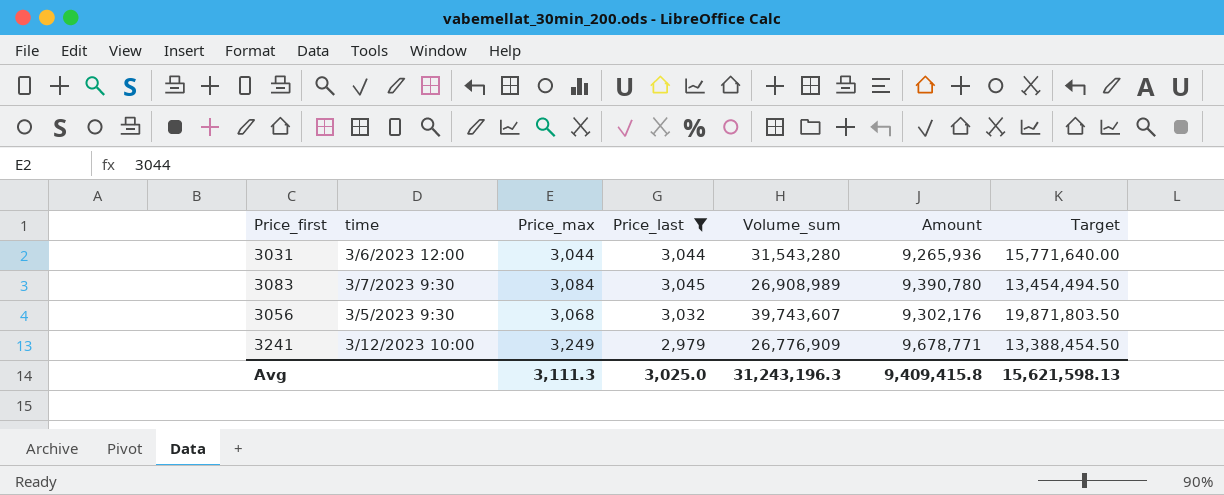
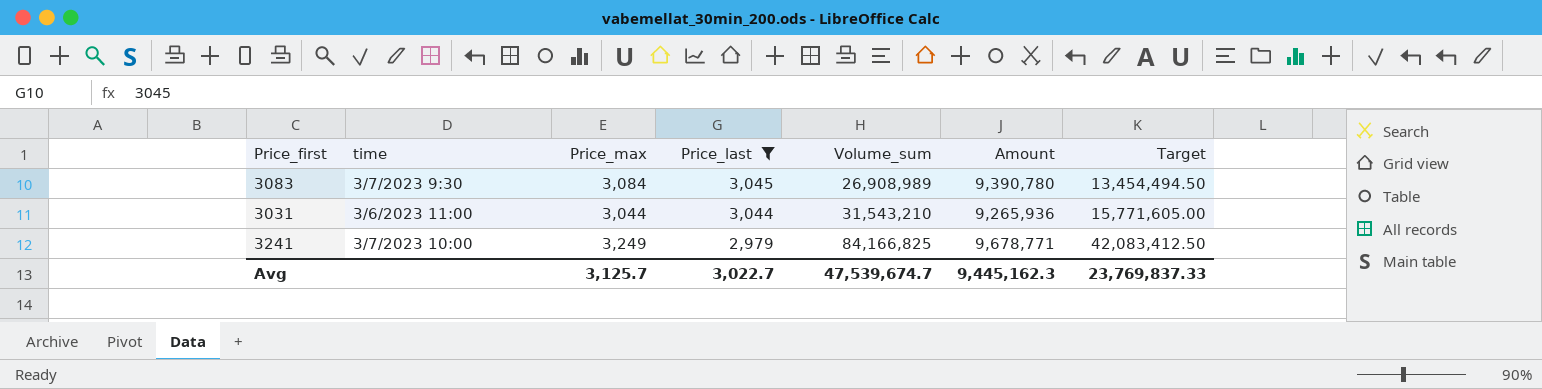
row order: none -> Price_last descending
row 3056: 3/5/2023 9:30 | 3,068 | 3,032 | 39,743,607 | 9,302,176 | 19,871,803.50 -> none
3031 | time: 3/6/2023 12:00 -> 3/6/2023 11:00
3031 | Volume_sum: 31,543,280 -> 31,543,210
3031 | Target: 15,771,640.00 -> 15,771,605.00
3241 | time: 3/12/2023 10:00 -> 3/7/2023 10:00
3241 | Volume_sum: 26,776,909 -> 84,166,825
3241 | Target: 13,388,454.50 -> 42,083,412.50
Avg | Price_max: 3,111.3 -> 3,125.7
Avg | Price_last: 3,025.0 -> 3,022.7
Avg | Volume_sum: 31,243,196.3 -> 47,539,674.7
Avg | Amount: 9,409,415.8 -> 9,445,162.3
Avg | Target: 15,621,598.13 -> 23,769,837.33

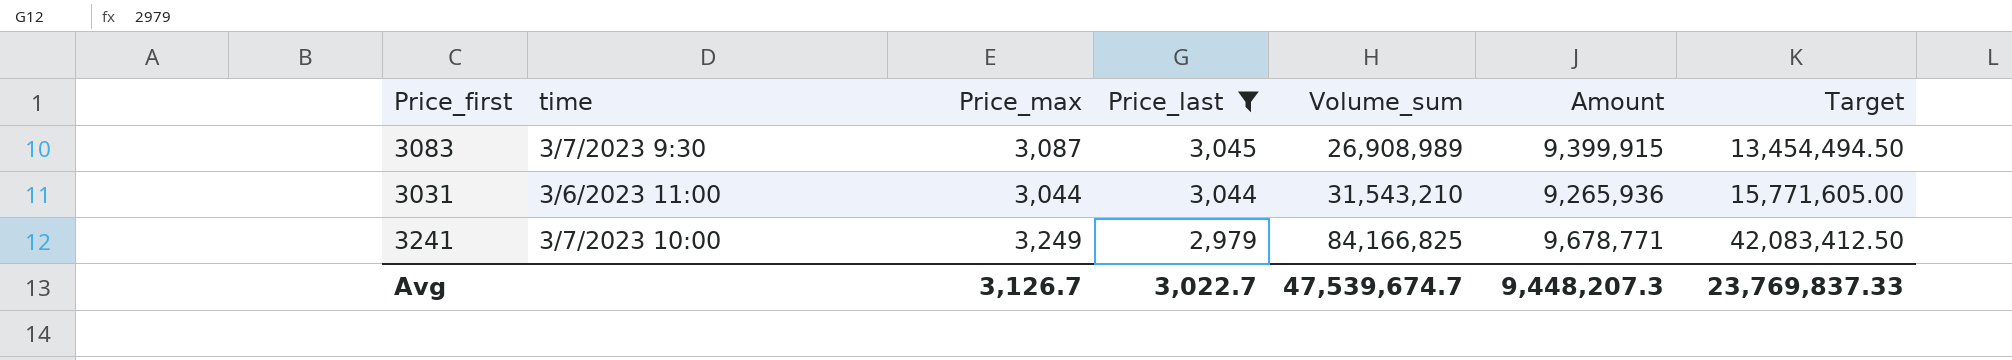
3083 | Price_max: 3,084 -> 3,087
3083 | Amount: 9,390,780 -> 9,399,915
Avg | Price_max: 3,125.7 -> 3,126.7
Avg | Amount: 9,445,162.3 -> 9,448,207.3

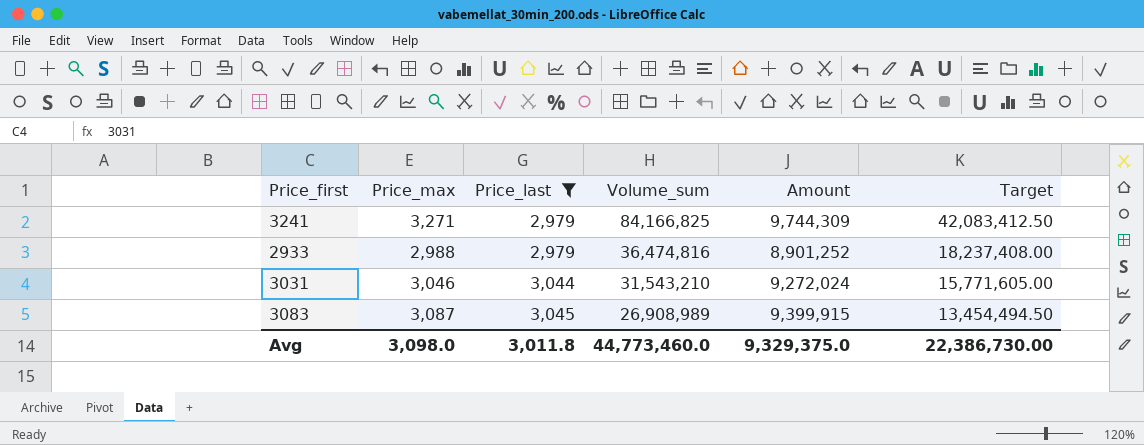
row order: Price_last descending -> Price_last ascending
column time | position: 2 -> none
3241 | Price_max: 3,249 -> 3,271
3241 | Amount: 9,678,771 -> 9,744,309
row 2933: none -> 2,988 | 2,979 | 36,474,816 | 8,901,252 | 18,237,408.00
3031 | Price_max: 3,044 -> 3,046
3031 | Amount: 9,265,936 -> 9,272,024
Avg | Price_max: 3,126.7 -> 3,098.0
Avg | Price_last: 3,022.7 -> 3,011.8
Avg | Volume_sum: 47,539,674.7 -> 44,773,460.0
Avg | Amount: 9,448,207.3 -> 9,329,375.0
Avg | Target: 23,769,837.33 -> 22,386,730.00

